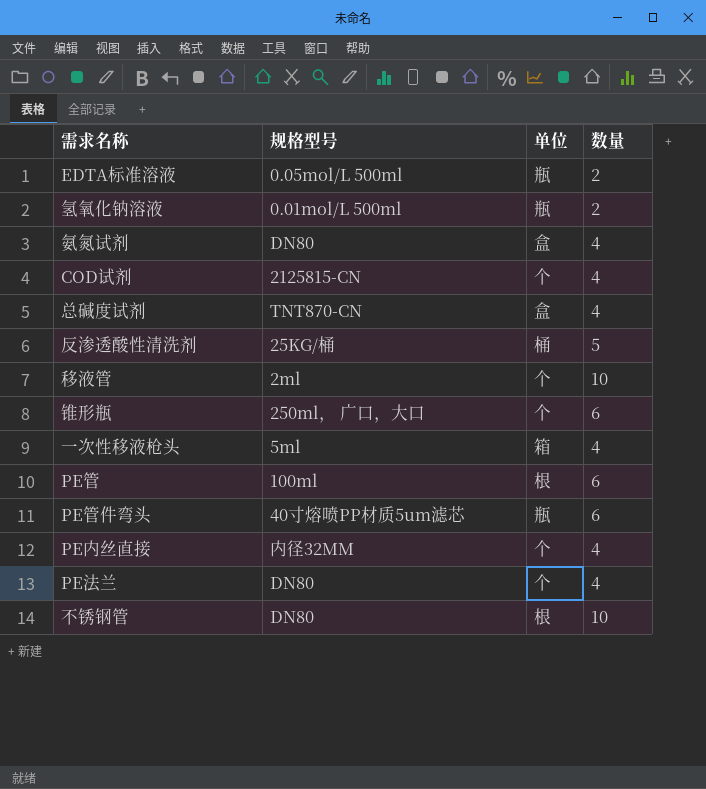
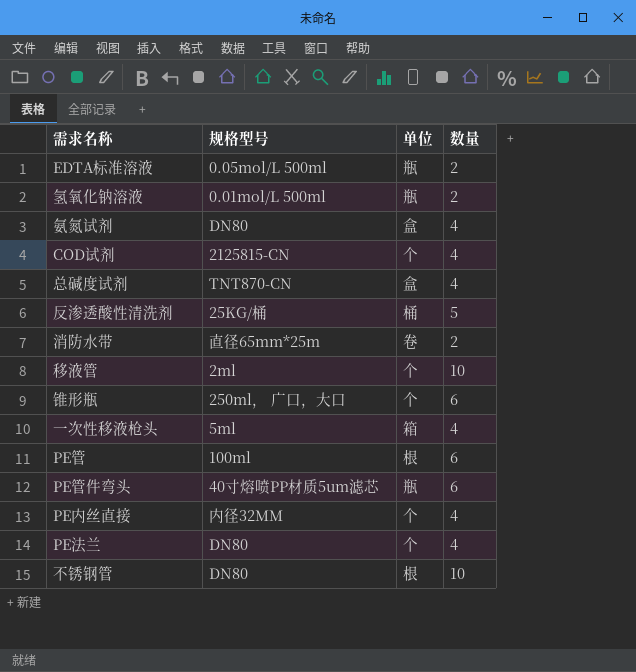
row 消防水带: none -> 直径65mm*25m | 卷 | 2

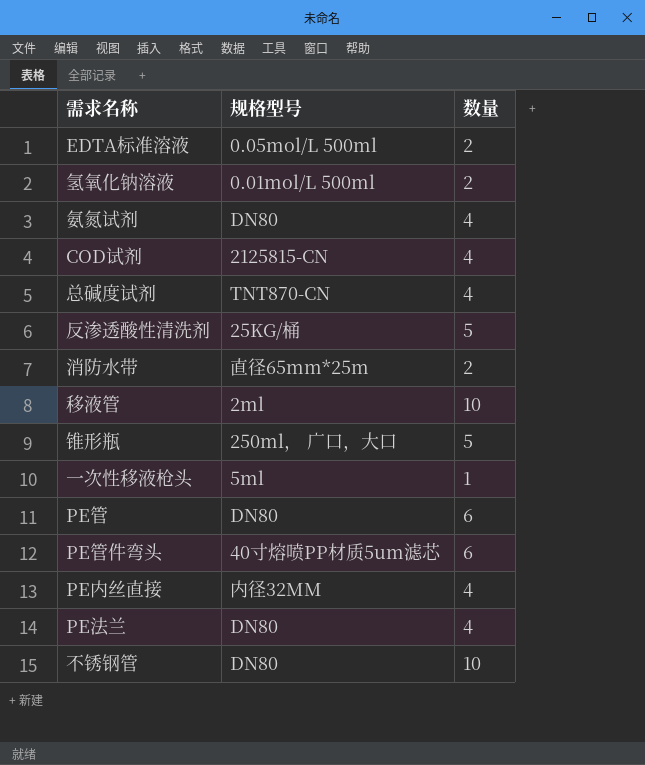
column 单位 | position: 3 -> none
锥形瓶 | 数量: 6 -> 5
一次性移液枪头 | 数量: 4 -> 1
PE管 | 规格型号: 100ml -> DN80

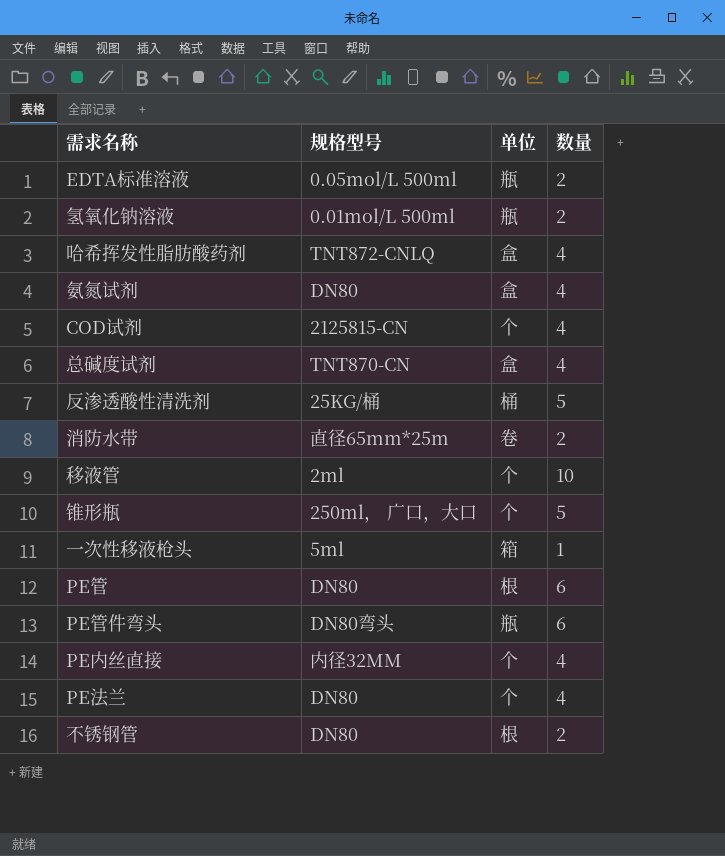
column 单位 | position: none -> 3
row 哈希挥发性脂肪酸药剂: none -> TNT872-CNLQ | 盒 | 4
PE管件弯头 | 规格型号: 40寸熔喷PP材质5um滤芯 -> DN80弯头
不锈钢管 | 数量: 10 -> 2

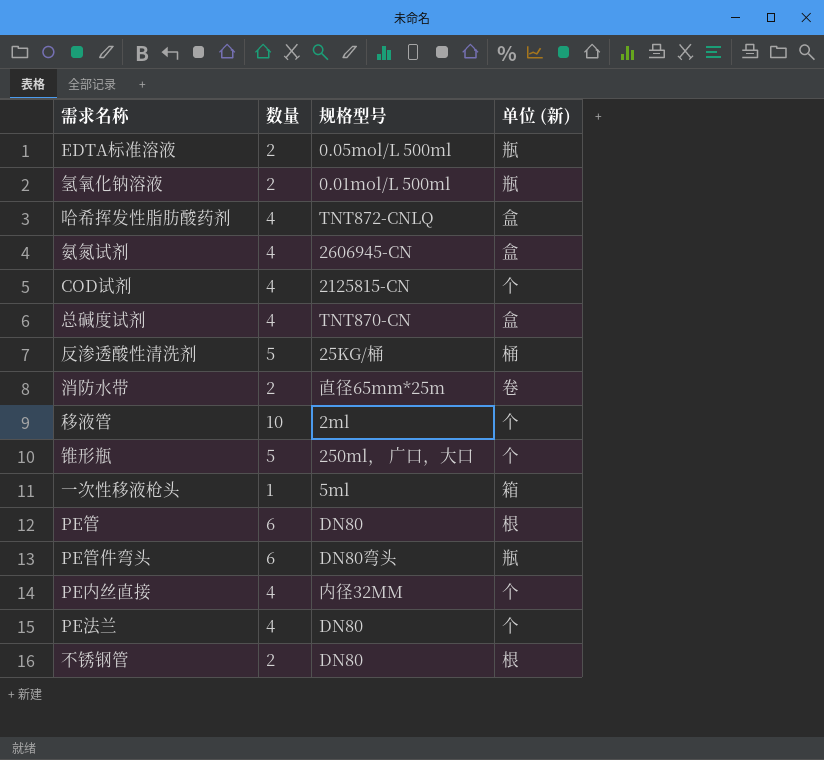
column 数量 | position: 4 -> 2
column name: 单位 -> 单位 (新)
氨氮试剂 | 规格型号: DN80 -> 2606945-CN

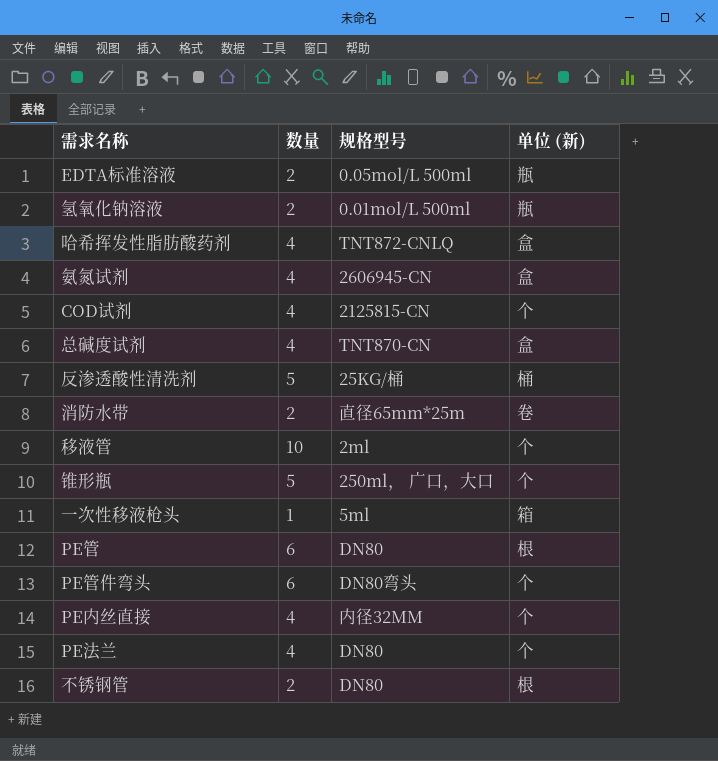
PE管件弯头 | 单位 (新): 瓶 -> 个

